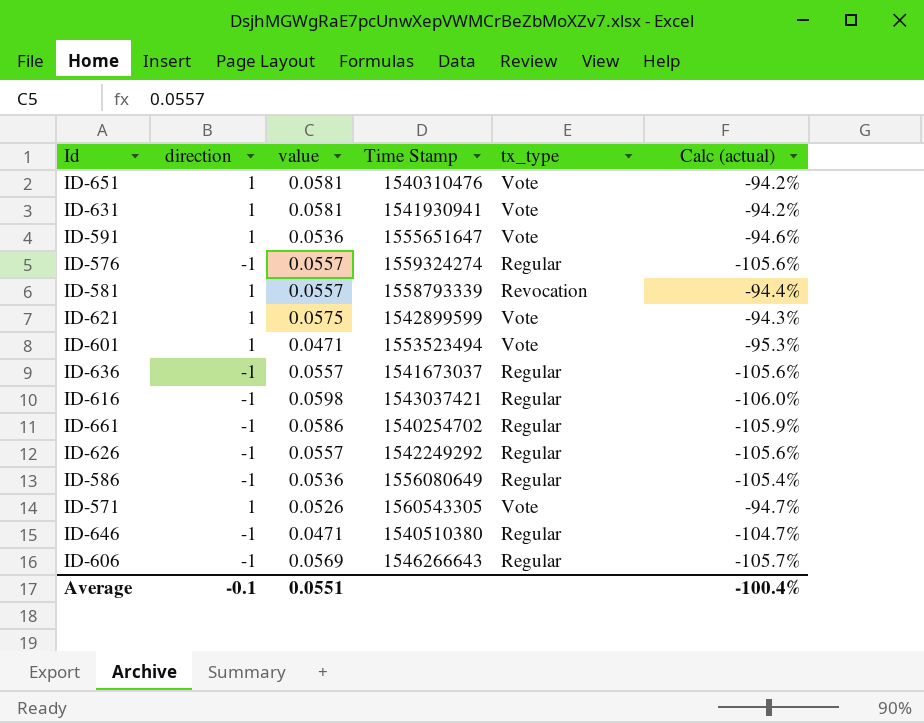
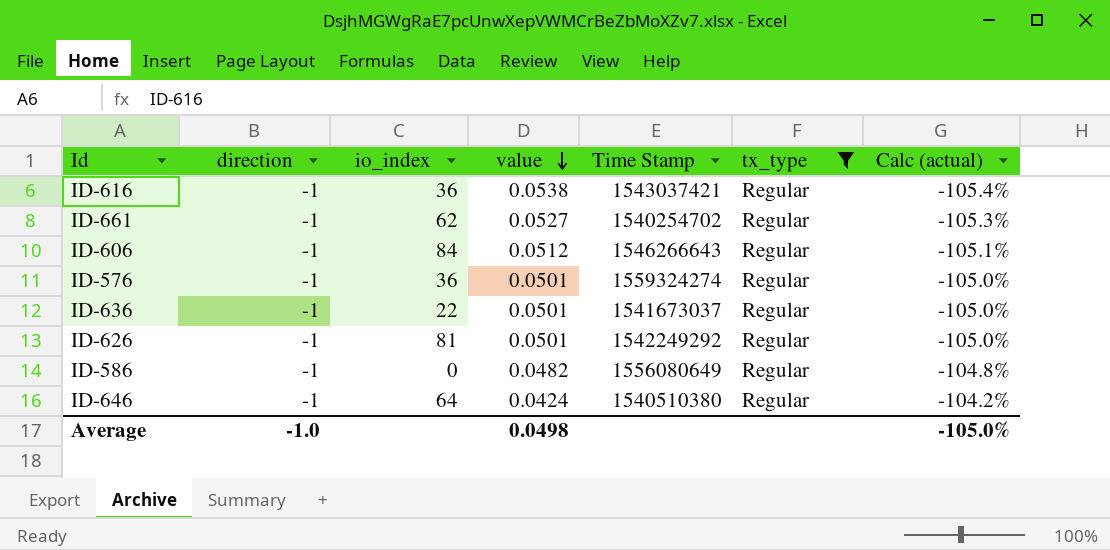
filter: none -> tx_type = Regular
row order: none -> value descending
column io_index | position: none -> 3
ID-616 | value: 0.0598 -> 0.0538
ID-616 | Calc (actual): -106.0% -> -105.4%
ID-661 | value: 0.0586 -> 0.0527
ID-661 | Calc (actual): -105.9% -> -105.3%
ID-606 | value: 0.0569 -> 0.0512
ID-606 | Calc (actual): -105.7% -> -105.1%
ID-576 | value: 0.0557 -> 0.0501
ID-576 | Calc (actual): -105.6% -> -105.0%
ID-636 | value: 0.0557 -> 0.0501
ID-636 | Calc (actual): -105.6% -> -105.0%
ID-626 | value: 0.0557 -> 0.0501
ID-626 | Calc (actual): -105.6% -> -105.0%
ID-586 | value: 0.0536 -> 0.0482
ID-586 | Calc (actual): -105.4% -> -104.8%
ID-646 | value: 0.0471 -> 0.0424
ID-646 | Calc (actual): -104.7% -> -104.2%
Average | direction: -0.1 -> -1.0
Average | value: 0.0551 -> 0.0498
Average | Calc (actual): -100.4% -> -105.0%

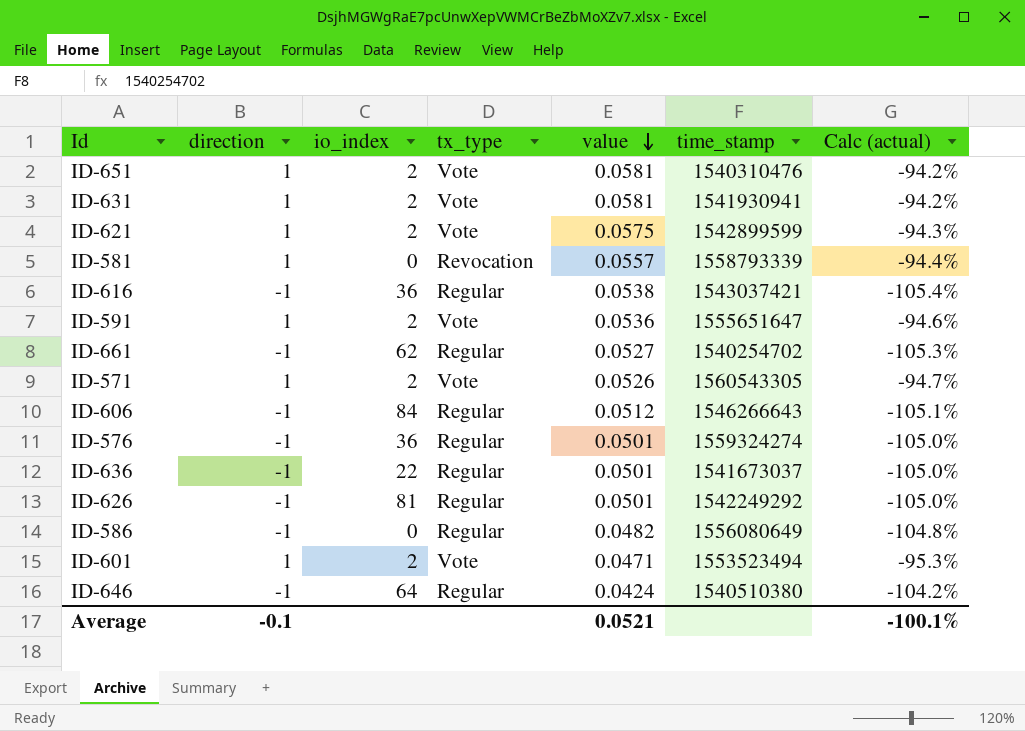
filter: tx_type = Regular -> none
column tx_type | position: 6 -> 4
column name: Time Stamp -> time_stamp
Average | direction: -1.0 -> -0.1
Average | value: 0.0498 -> 0.0521
Average | Calc (actual): -105.0% -> -100.1%

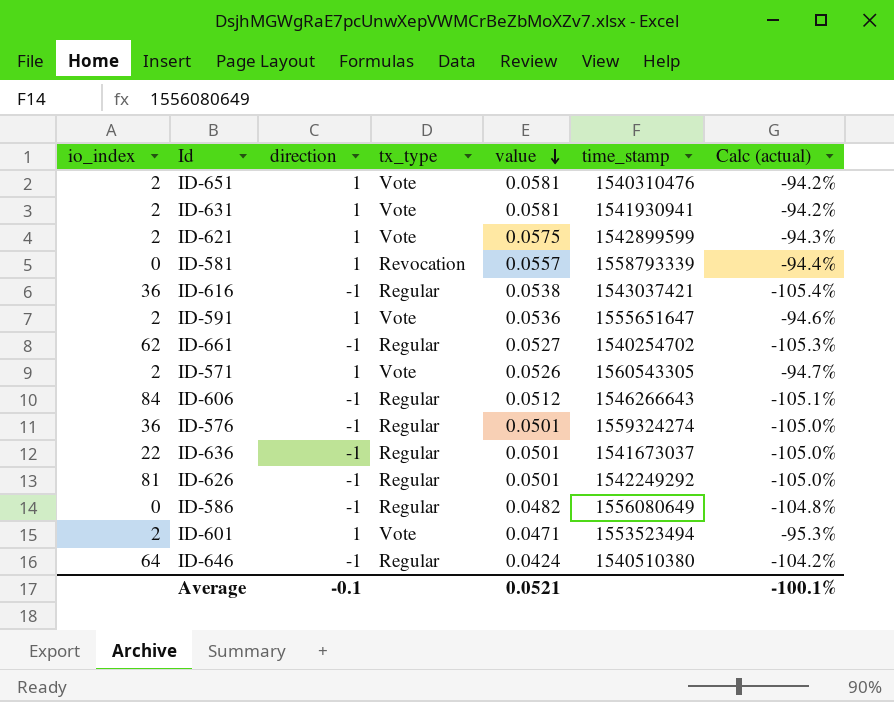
column io_index | position: 3 -> 1

